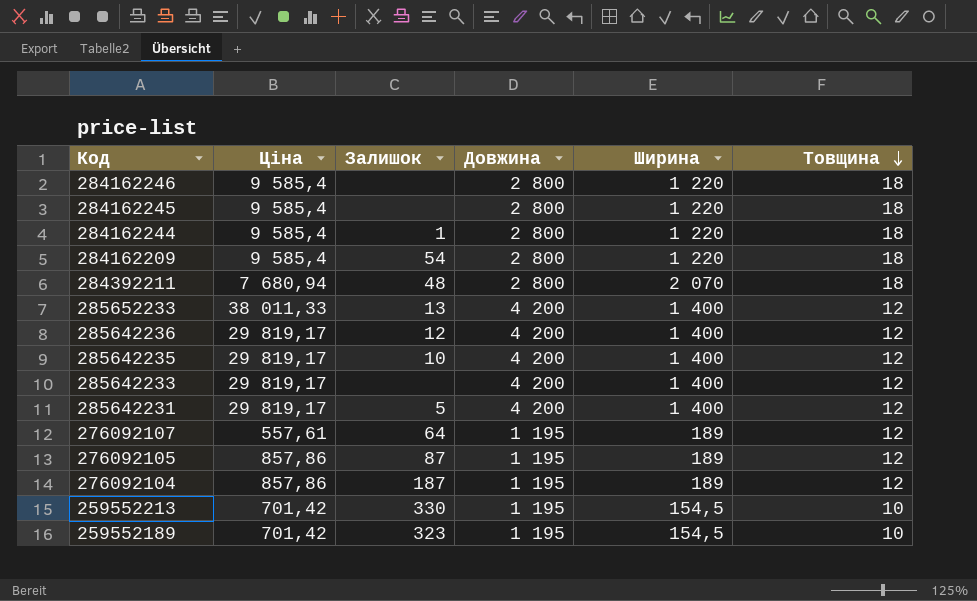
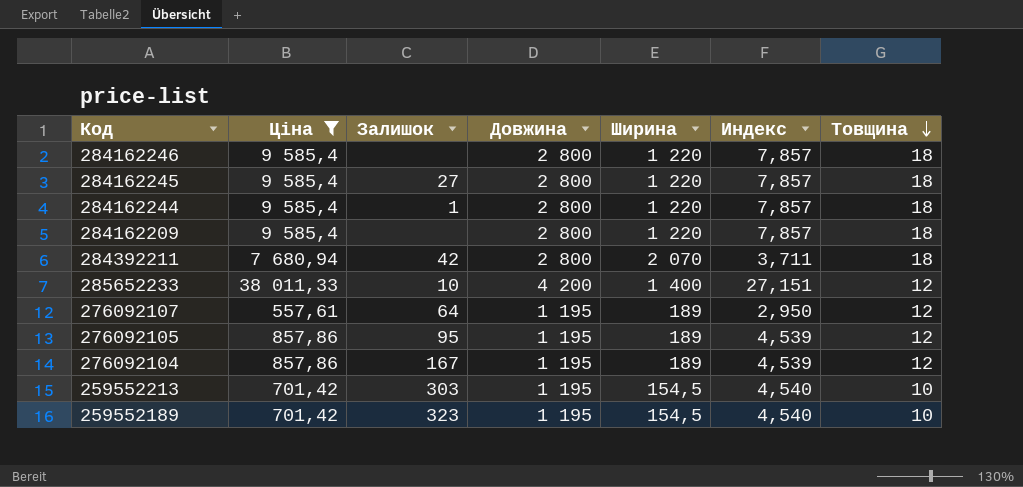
filter: none -> Ціна != 29 819,17
column Индекс | formula: none -> [Ціна] / [Ширина]
284162245 | Залишок: none -> 27
284162209 | Залишок: 54 -> none
284392211 | Залишок: 48 -> 42
285652233 | Залишок: 13 -> 10
276092105 | Залишок: 87 -> 95
276092104 | Залишок: 187 -> 167
259552213 | Залишок: 330 -> 303

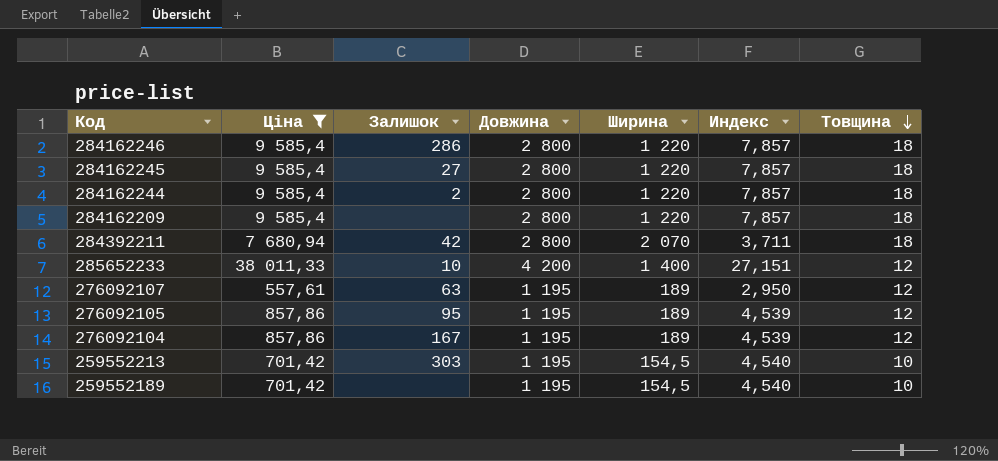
284162246 | Залишок: none -> 286
284162244 | Залишок: 1 -> 2
276092107 | Залишок: 64 -> 63
259552189 | Залишок: 323 -> none

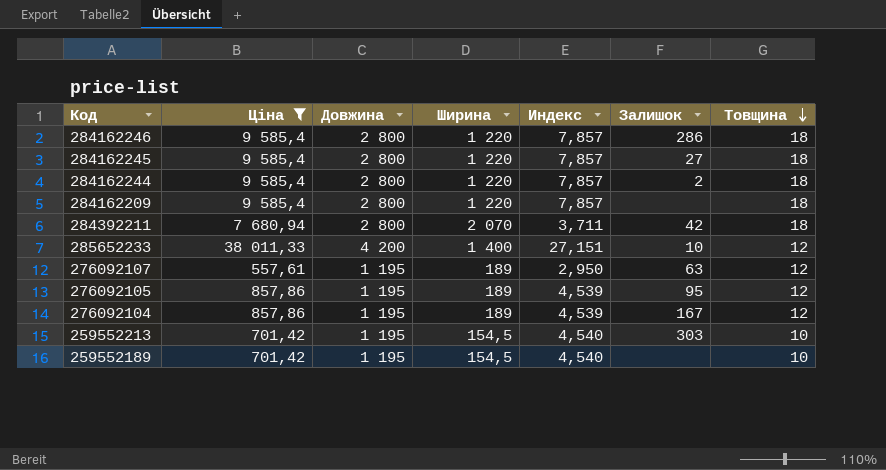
column Залишок | position: 3 -> 6

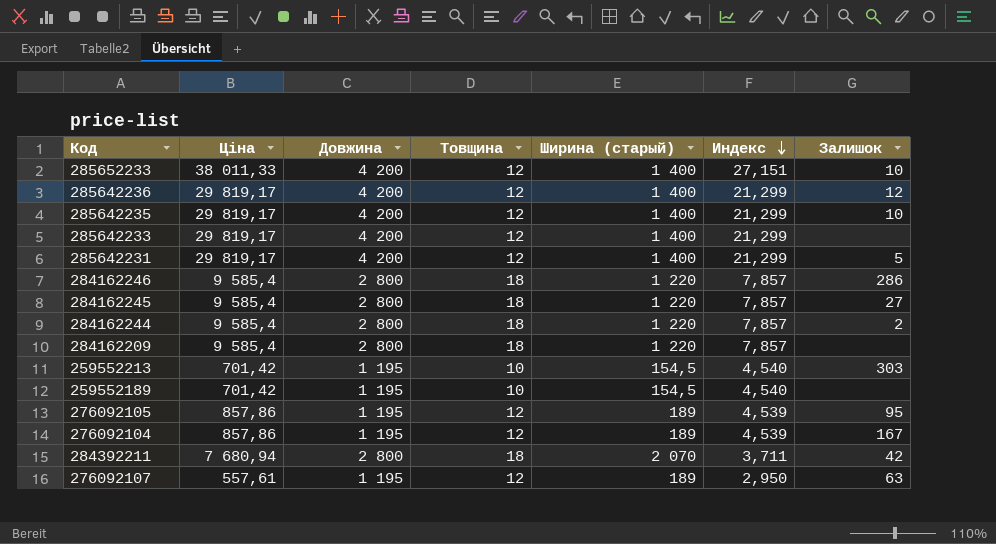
filter: Ціна != 29 819,17 -> none
row order: Товщина descending -> Индекс descending
column Товщина | position: 7 -> 4
column name: Ширина -> Ширина (старый)

